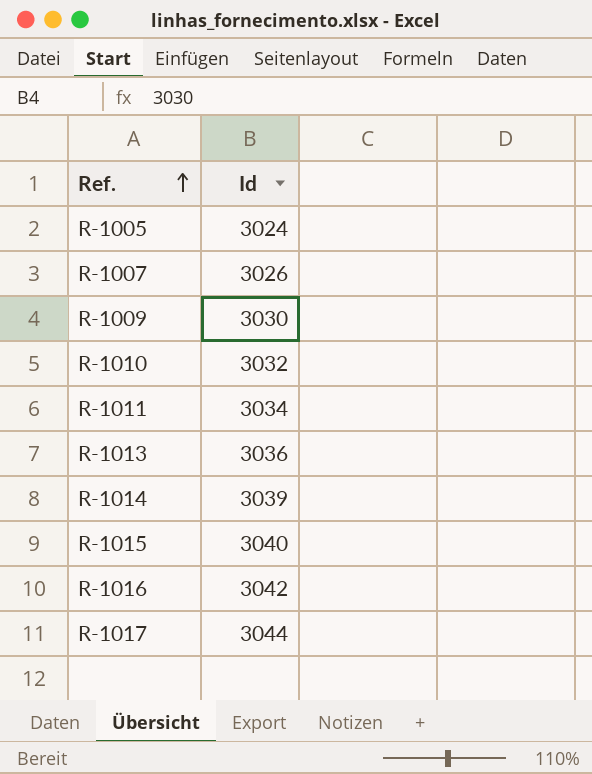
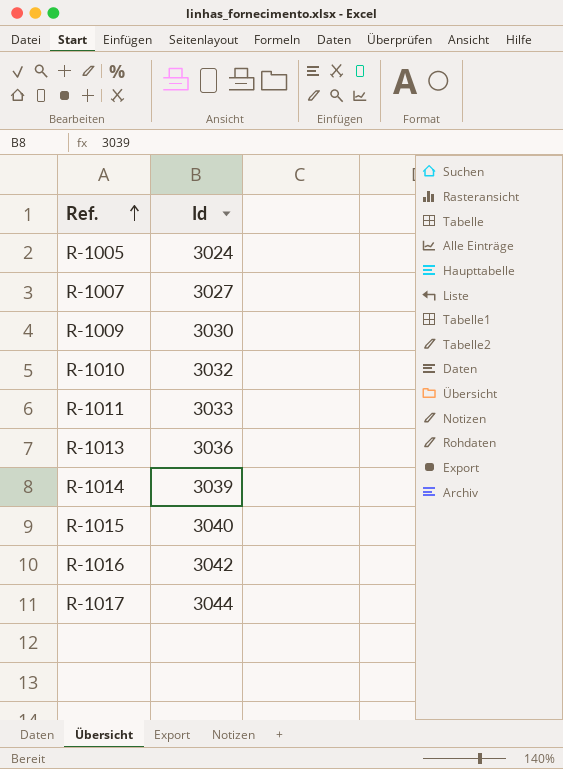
R-1007 | Id: 3026 -> 3027
R-1011 | Id: 3034 -> 3033

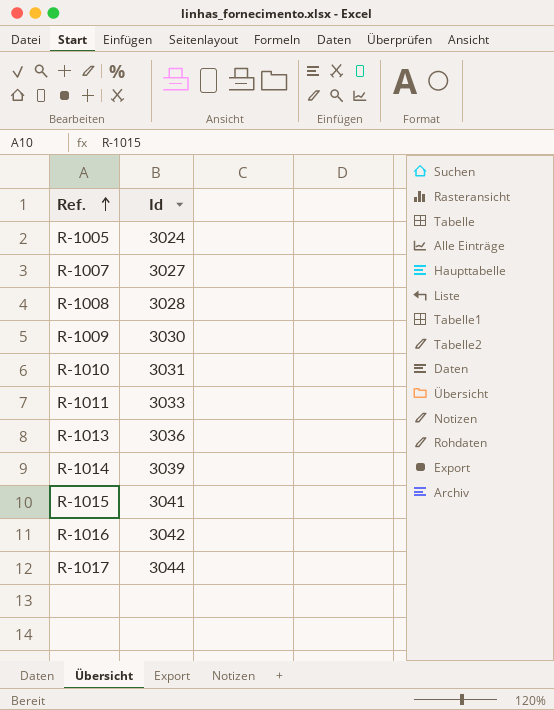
row R-1008: none -> 3028
R-1010 | Id: 3032 -> 3031
R-1015 | Id: 3040 -> 3041

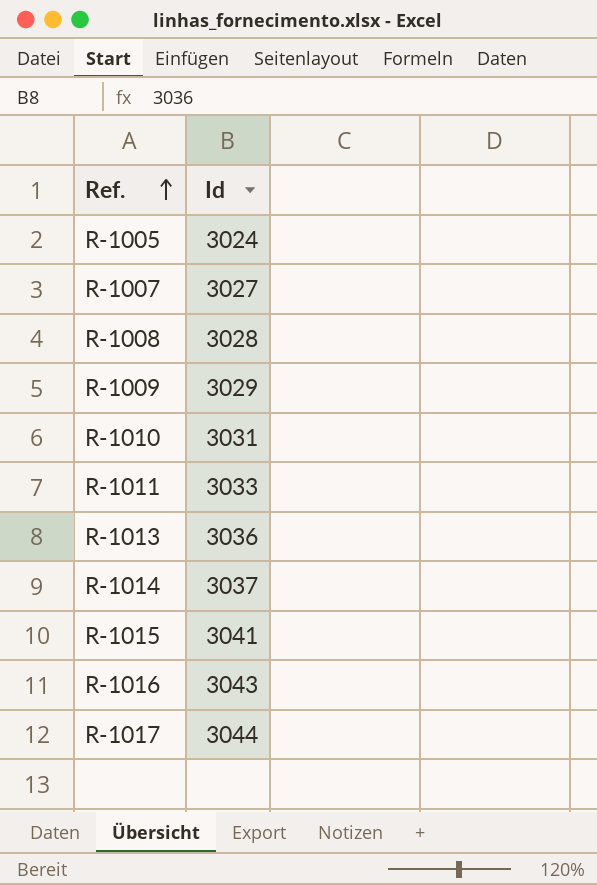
R-1009 | Id: 3030 -> 3029
R-1014 | Id: 3039 -> 3037
R-1016 | Id: 3042 -> 3043

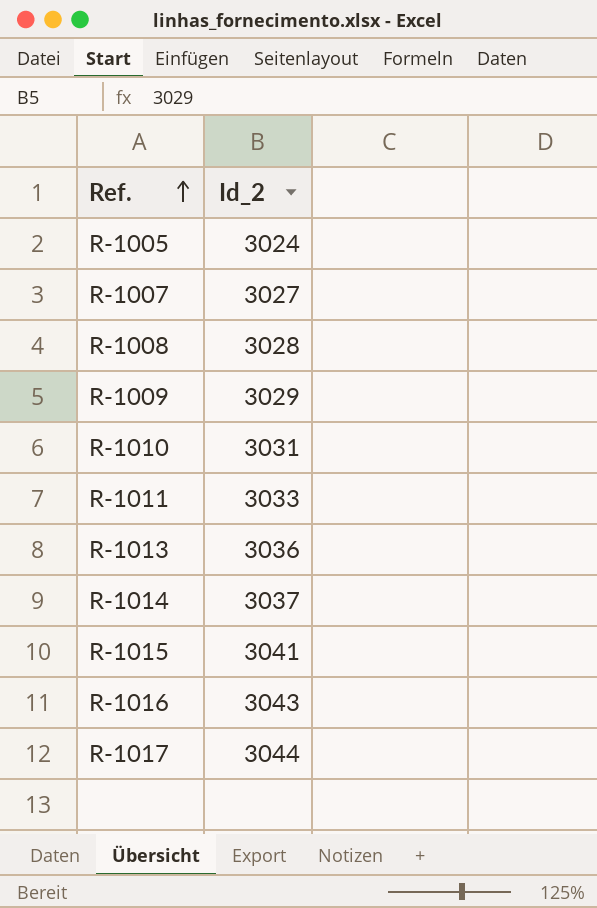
column name: Id -> Id_2

